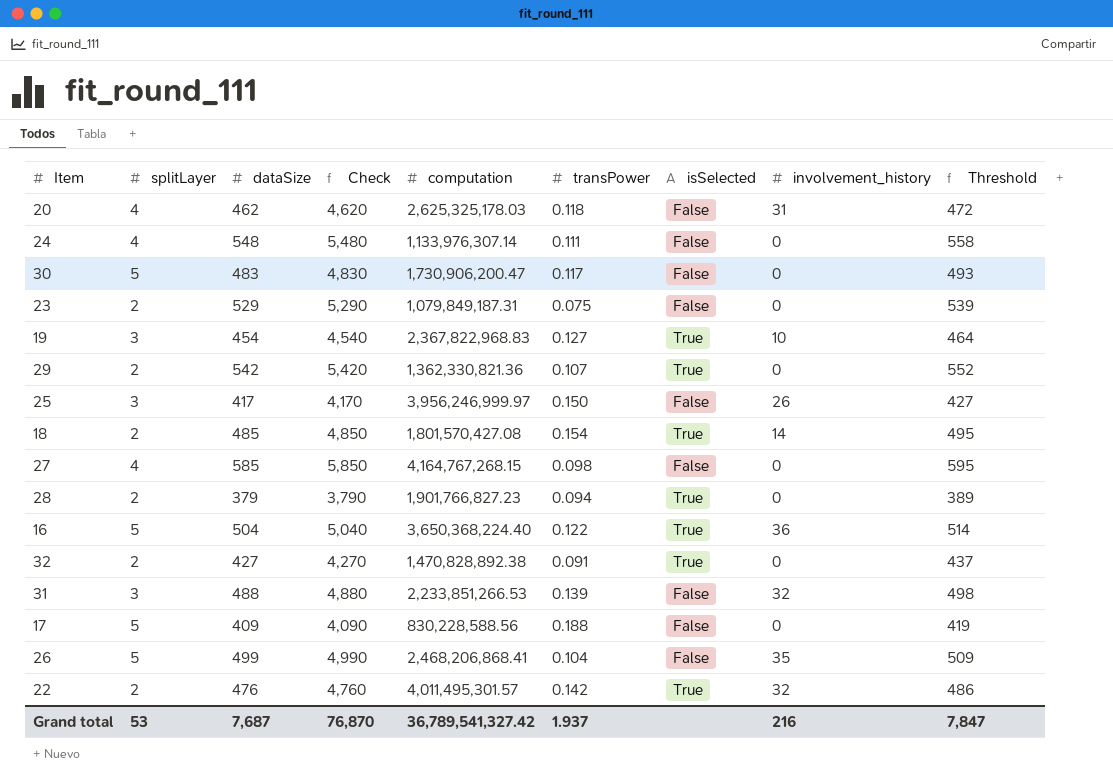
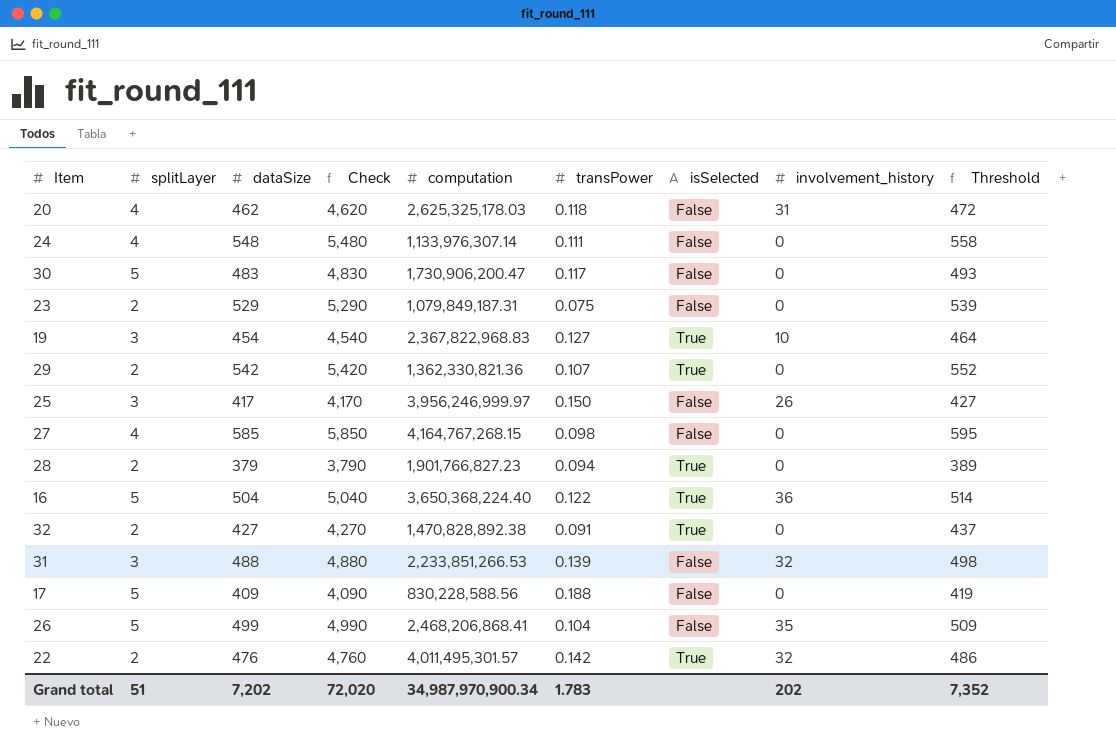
row 18: 2 | 485 | 4,850 | 1,801,570,427.08 | 0.154 | True | 14 | 495 -> none
Grand total | splitLayer: 53 -> 51
Grand total | dataSize: 7,687 -> 7,202
Grand total | Check: 76,870 -> 72,020
Grand total | computation: 36,789,541,327.42 -> 34,987,970,900.34
Grand total | transPower: 1.937 -> 1.783
Grand total | involvement_history: 216 -> 202
Grand total | Threshold: 7,847 -> 7,352

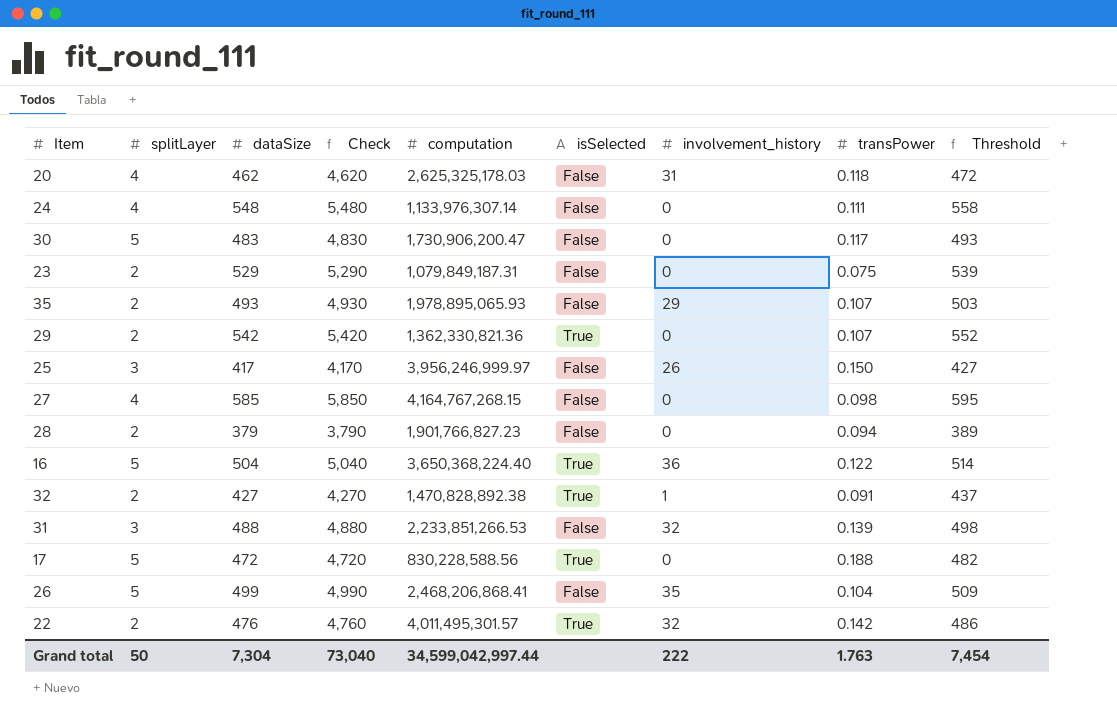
column transPower | position: 6 -> 8
row 19: 3 | 454 | 4,540 | 2,367,822,968.83 | 0.127 | True | 10 | 464 -> none
row 35: none -> 2 | 493 | 4,930 | 1,978,895,065.93 | False | 29 | 0.107 | 503
28 | isSelected: True -> False
32 | involvement_history: 0 -> 1
17 | dataSize: 409 -> 472
17 | Check: 4,090 -> 4,720
17 | isSelected: False -> True
17 | Threshold: 419 -> 482
Grand total | splitLayer: 51 -> 50
Grand total | dataSize: 7,202 -> 7,304
Grand total | Check: 72,020 -> 73,040
Grand total | computation: 34,987,970,900.34 -> 34,599,042,997.44
Grand total | involvement_history: 202 -> 222
Grand total | transPower: 1.783 -> 1.763
Grand total | Threshold: 7,352 -> 7,454

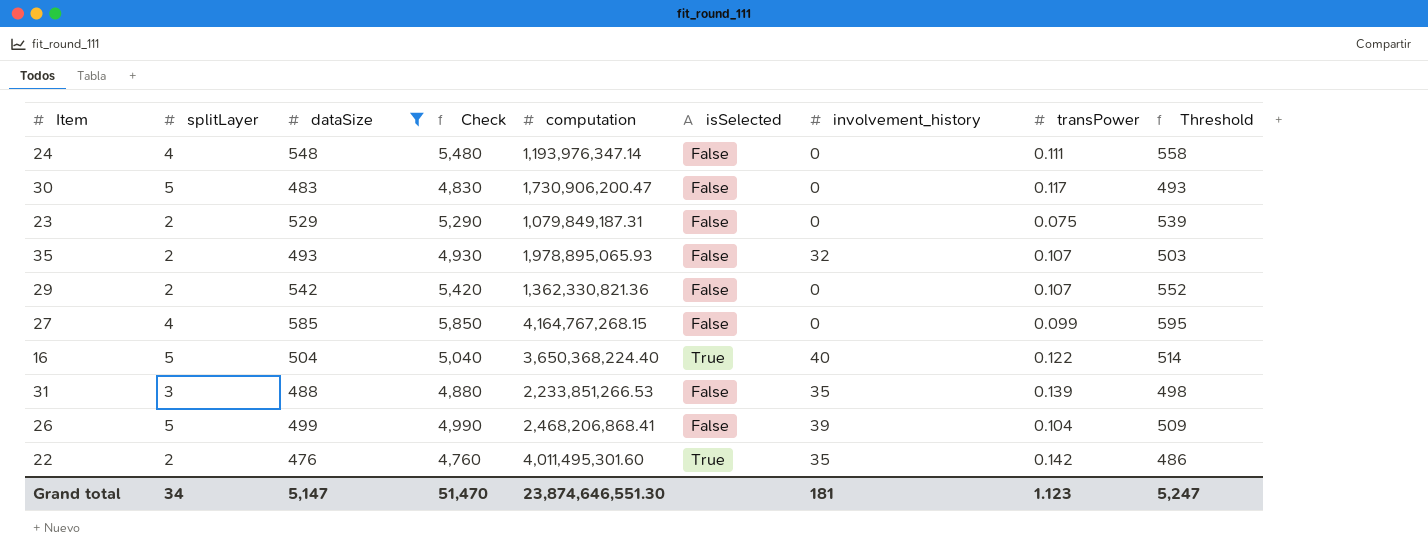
filter: none -> dataSize >= 476
24 | computation: 1,133,976,307.14 -> 1,193,976,347.14
35 | involvement_history: 29 -> 32
29 | isSelected: True -> False
27 | transPower: 0.098 -> 0.099
16 | involvement_history: 36 -> 40
31 | involvement_history: 32 -> 35
26 | involvement_history: 35 -> 39
22 | computation: 4,011,495,301.57 -> 4,011,495,301.60
22 | involvement_history: 32 -> 35
Grand total | splitLayer: 50 -> 34
Grand total | dataSize: 7,304 -> 5,147
Grand total | Check: 73,040 -> 51,470
Grand total | computation: 34,599,042,997.44 -> 23,874,646,551.30
Grand total | involvement_history: 222 -> 181
Grand total | transPower: 1.763 -> 1.123
Grand total | Threshold: 7,454 -> 5,247

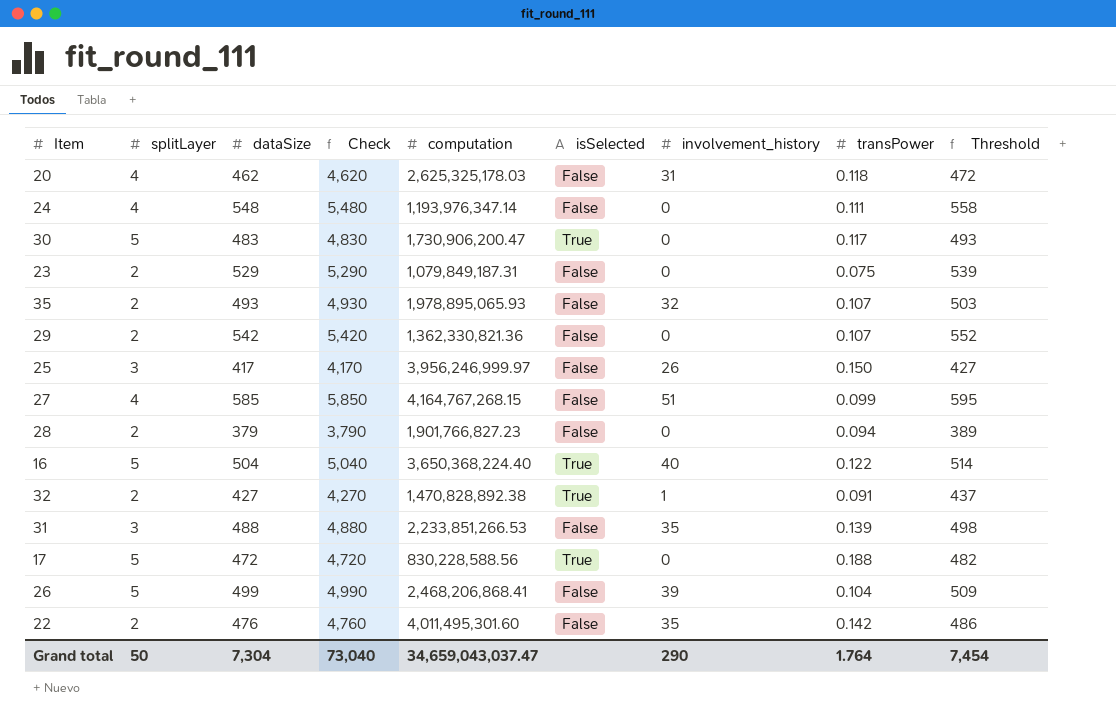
filter: dataSize >= 476 -> none
30 | isSelected: False -> True
27 | involvement_history: 0 -> 51
22 | isSelected: True -> False
Grand total | splitLayer: 34 -> 50
Grand total | dataSize: 5,147 -> 7,304
Grand total | Check: 51,470 -> 73,040
Grand total | computation: 23,874,646,551.30 -> 34,659,043,037.47
Grand total | involvement_history: 181 -> 290
Grand total | transPower: 1.123 -> 1.764
Grand total | Threshold: 5,247 -> 7,454

